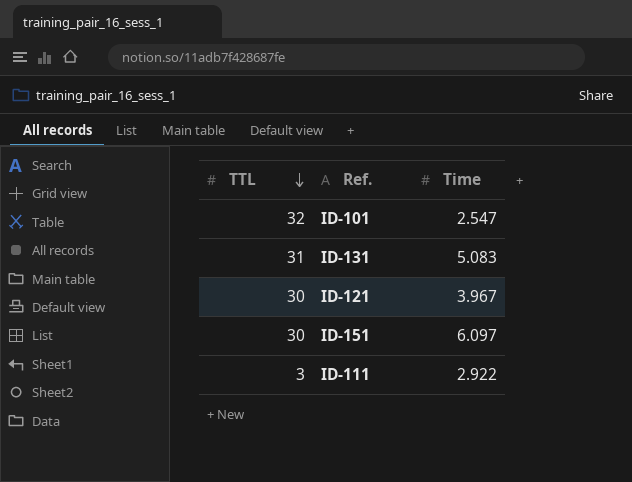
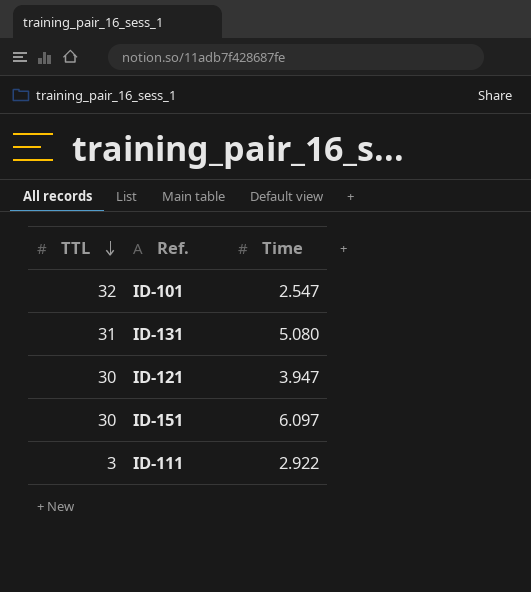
ID-131 | Time: 5.083 -> 5.080
ID-121 | Time: 3.967 -> 3.947

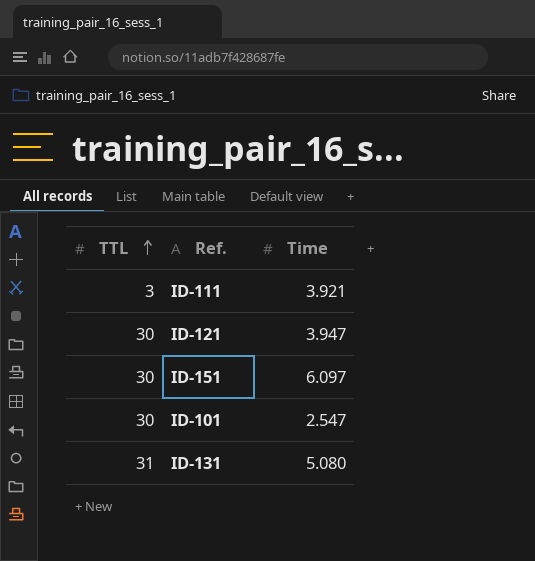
row order: TTL descending -> TTL ascending
ID-111 | Time: 2.922 -> 3.921
ID-101 | TTL: 32 -> 30

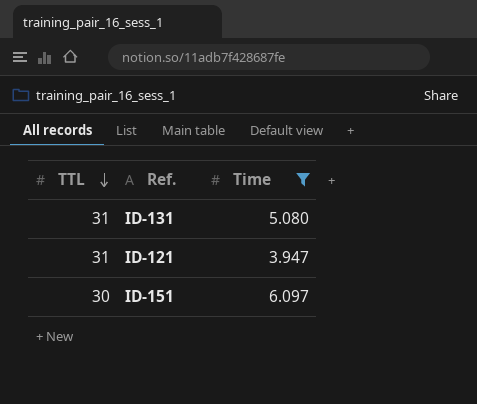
filter: none -> Time >= 3.947
row order: TTL ascending -> TTL descending
ID-121 | TTL: 30 -> 31

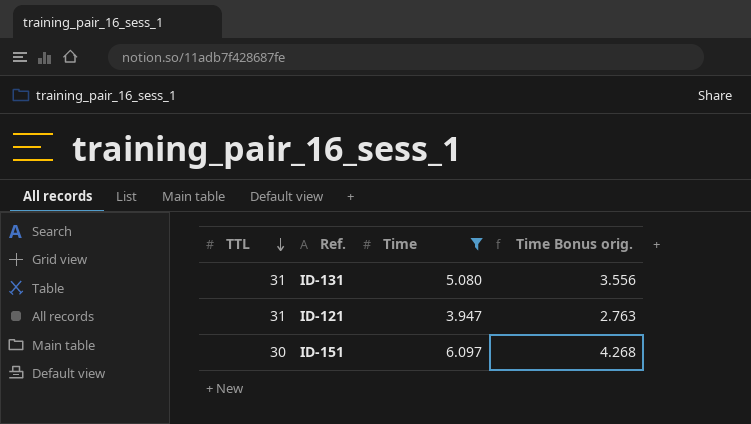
column Time Bonus orig. | formula: none -> [Time] * 0.7

